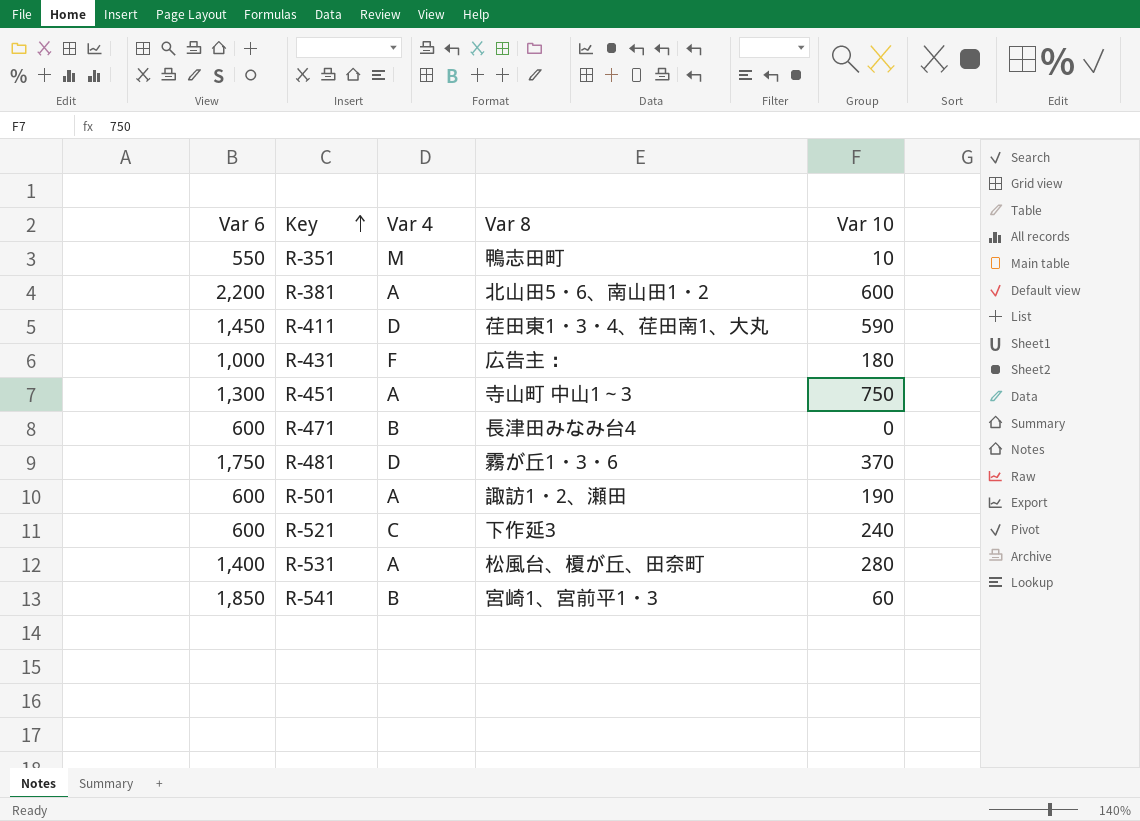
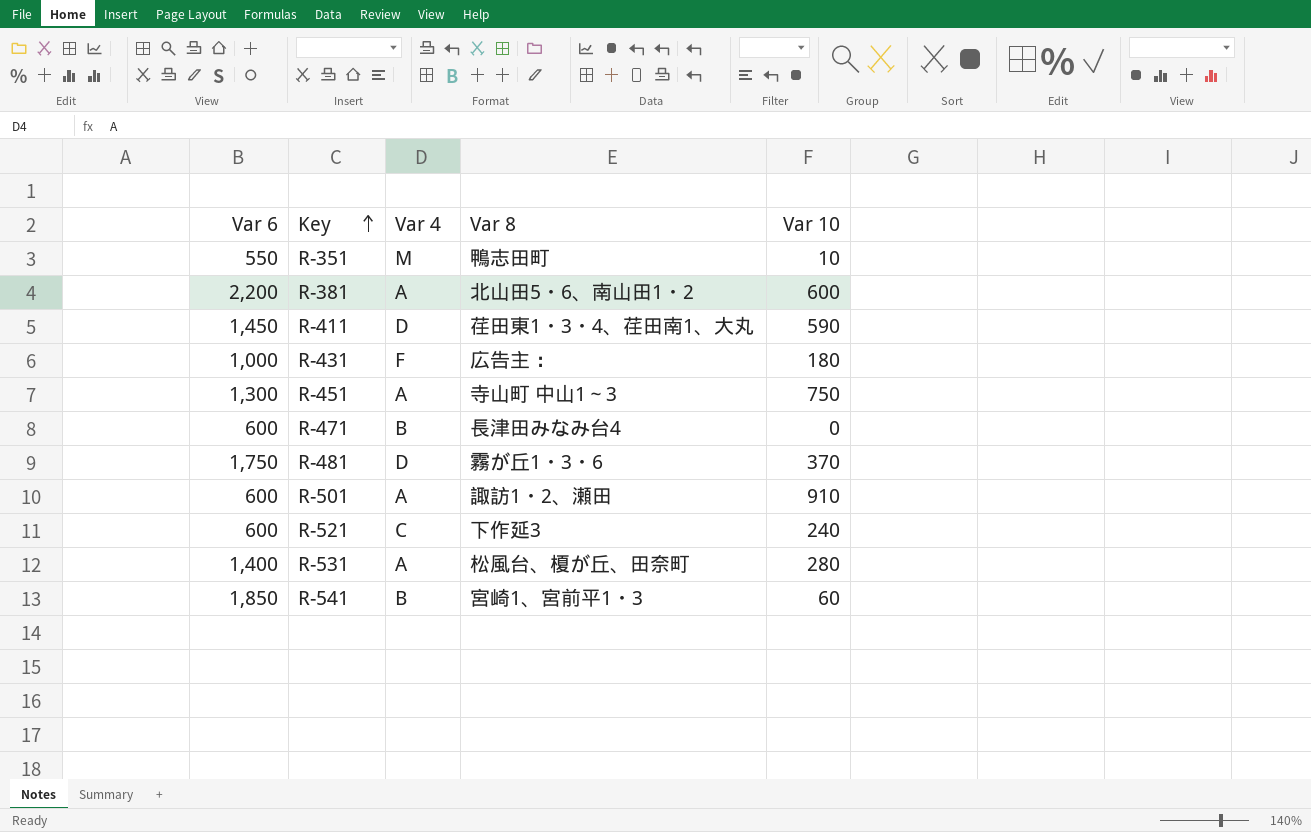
R-501 | Var 10: 190 -> 910

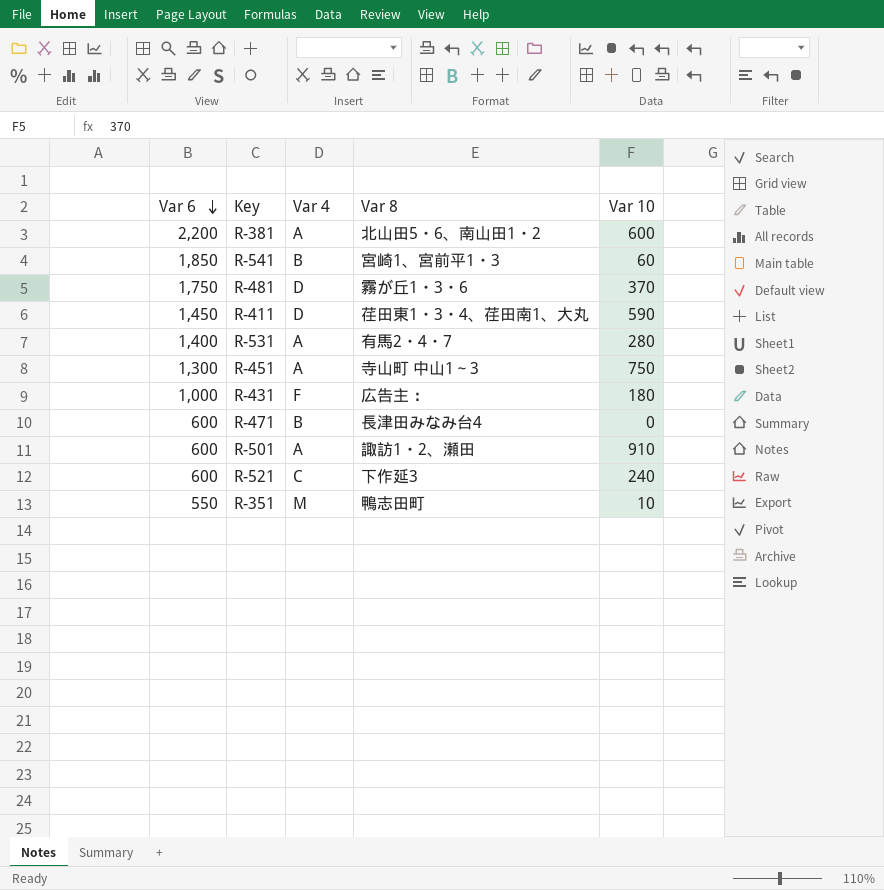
row order: Key ascending -> Var 6 descending
R-531 | Var 8: 松風台、榎が丘、田奈町 -> 有馬2・4・7

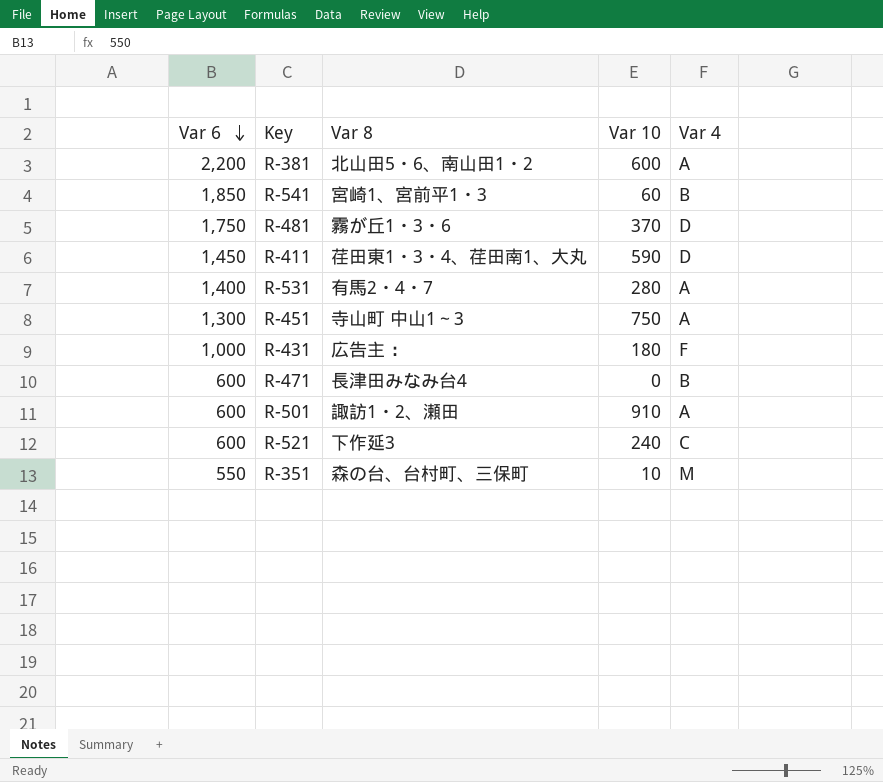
column Var 4 | position: 3 -> 5
R-351 | Var 8: 鴨志田町 -> 森の台、台村町、三保町

